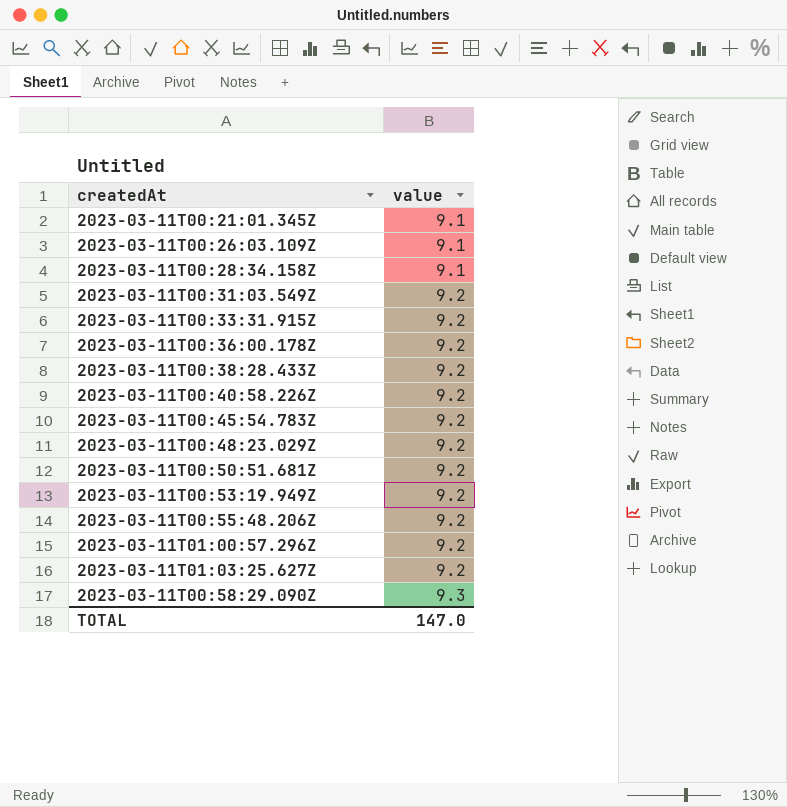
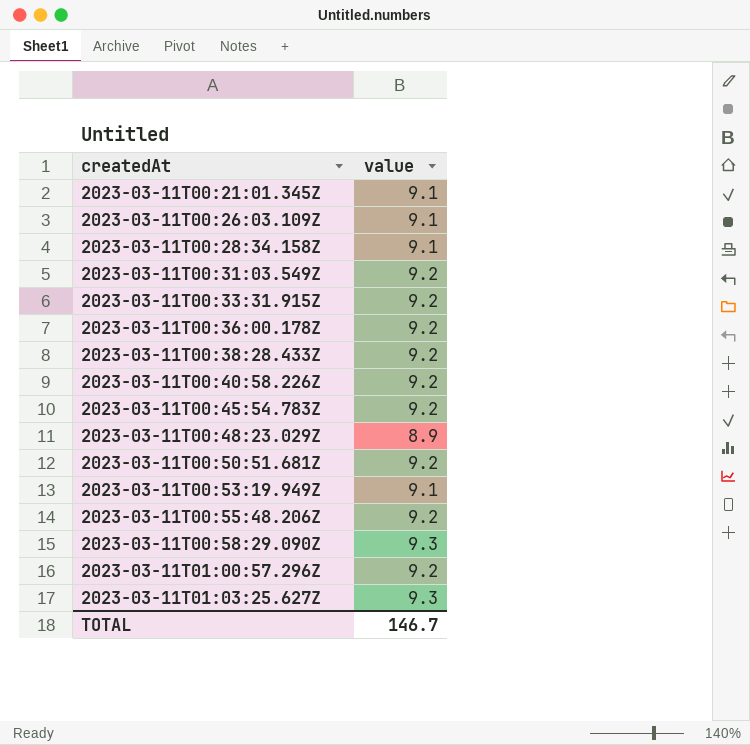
row order: value ascending -> createdAt ascending
2023-03-11T00:48:23.029Z | value: 9.2 -> 8.9
2023-03-11T00:53:19.949Z | value: 9.2 -> 9.1
2023-03-11T01:03:25.627Z | value: 9.2 -> 9.3
TOTAL | value: 147.0 -> 146.7

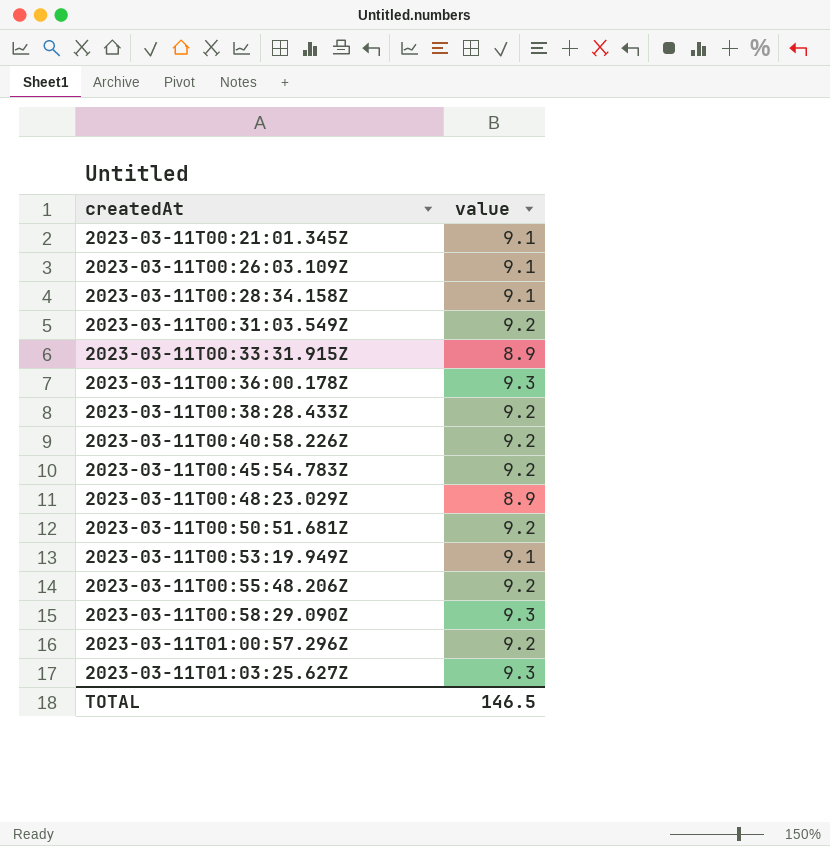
2023-03-11T00:33:31.915Z | value: 9.2 -> 8.9
2023-03-11T00:36:00.178Z | value: 9.2 -> 9.3
TOTAL | value: 146.7 -> 146.5

